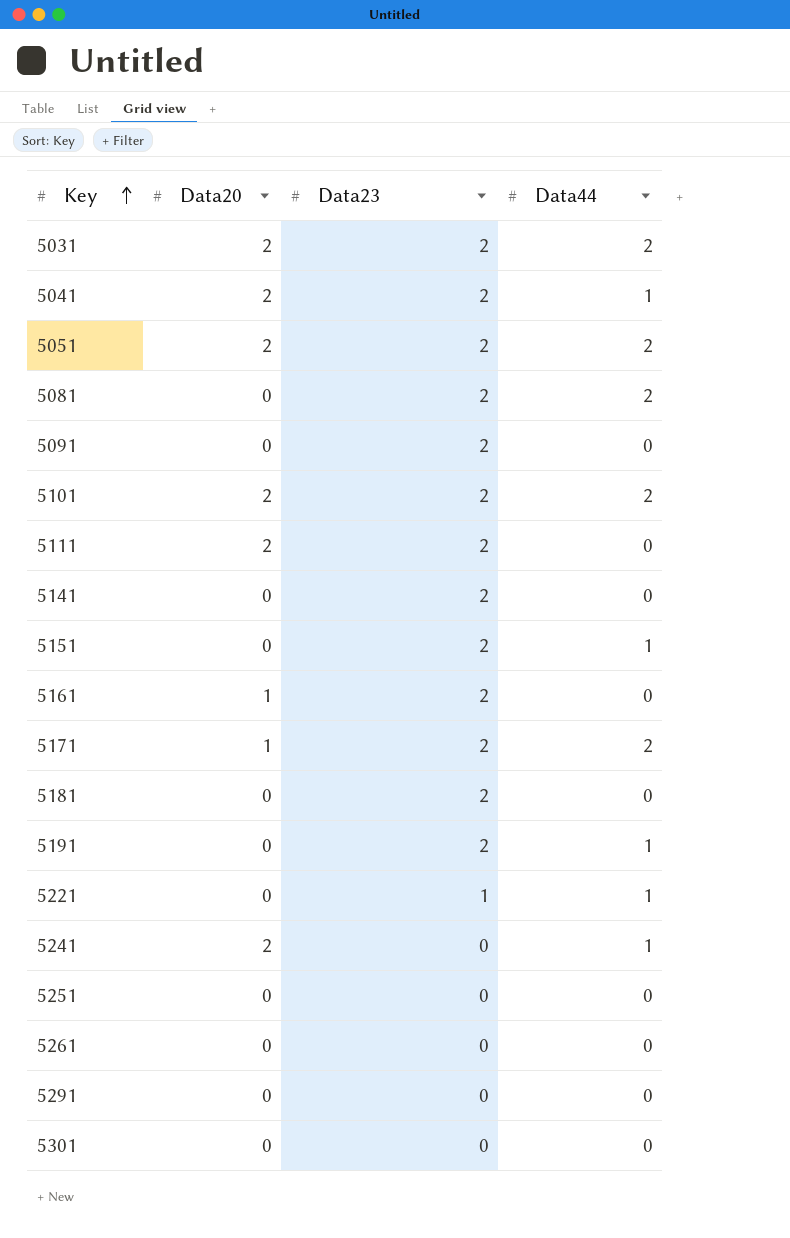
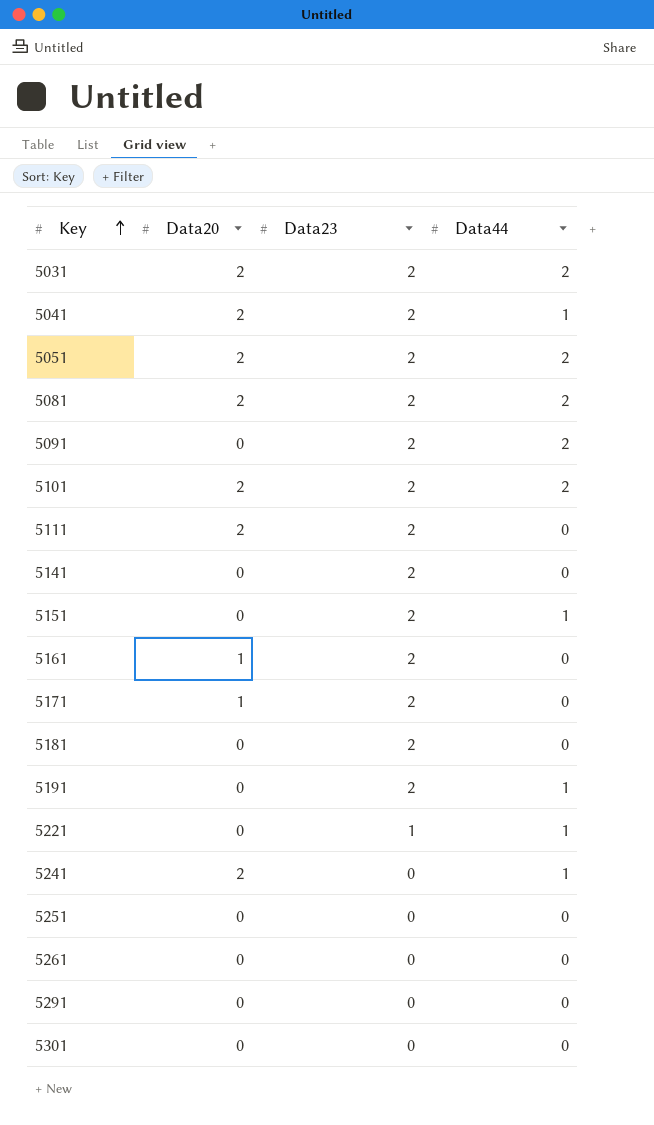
5081 | Data20: 0 -> 2
5091 | Data44: 0 -> 2
5171 | Data44: 2 -> 0

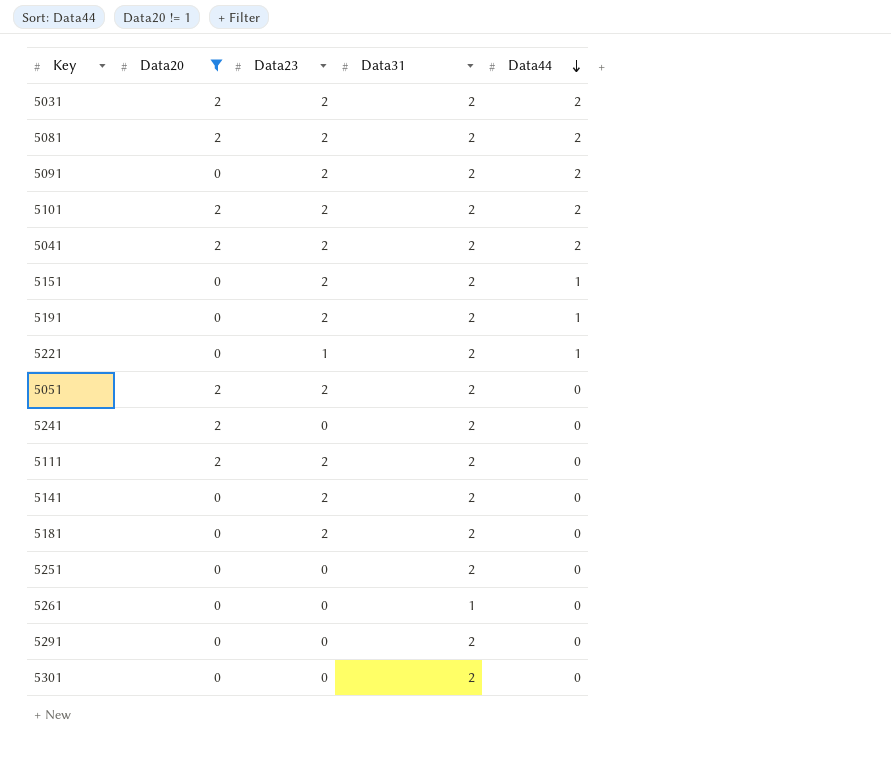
filter: none -> Data20 != 1
row order: Key ascending -> Data44 descending
column Data31 | position: none -> 4
5041 | Data44: 1 -> 2
5051 | Data44: 2 -> 0
5241 | Data44: 1 -> 0

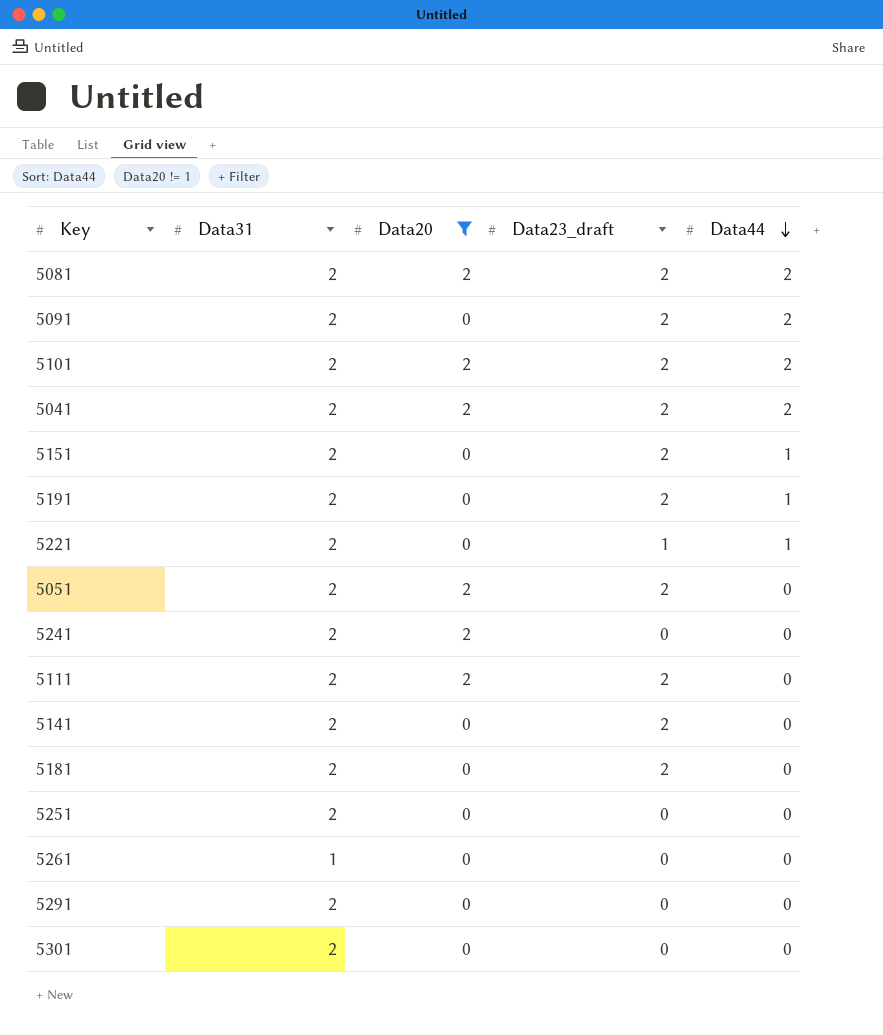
column Data31 | position: 4 -> 2
column name: Data23 -> Data23_draft
row 5031: 2 | 2 | 2 | 2 -> none

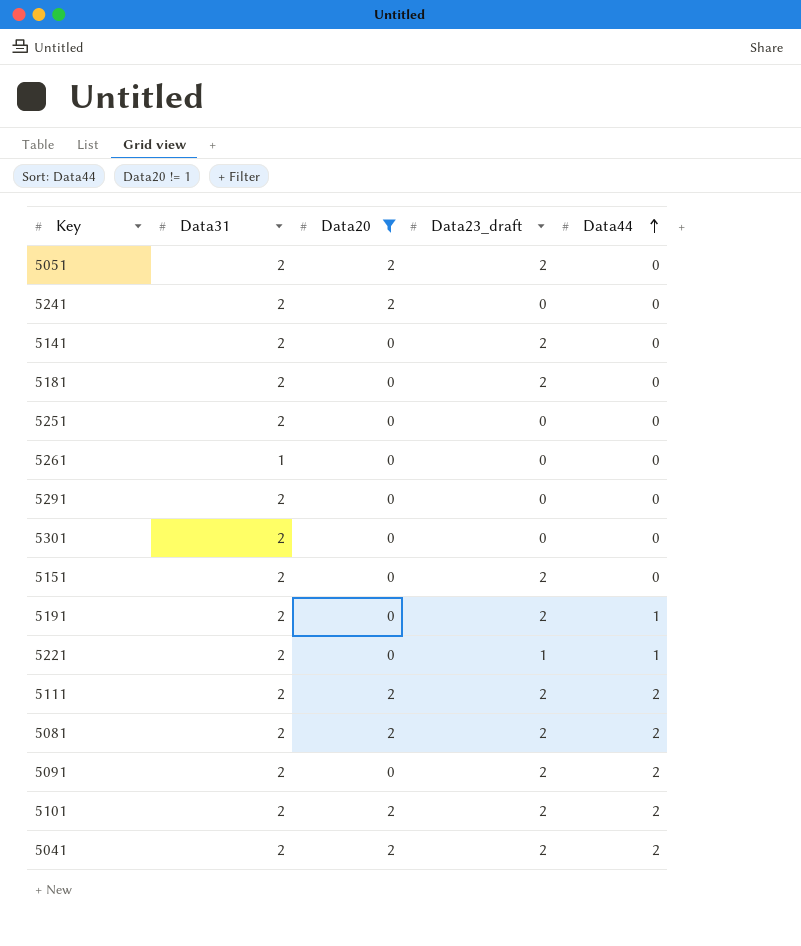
row order: Data44 descending -> Data44 ascending
5151 | Data44: 1 -> 0
5111 | Data44: 0 -> 2

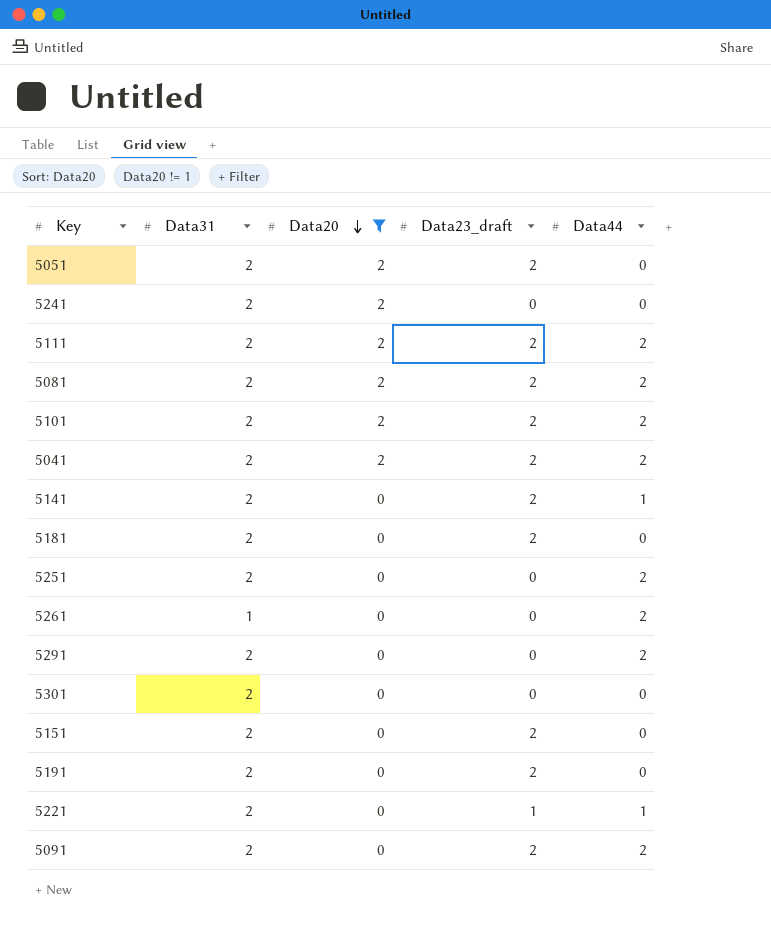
row order: Data44 ascending -> Data20 descending
5141 | Data44: 0 -> 1
5251 | Data44: 0 -> 2
5261 | Data44: 0 -> 2
5291 | Data44: 0 -> 2
5191 | Data44: 1 -> 0

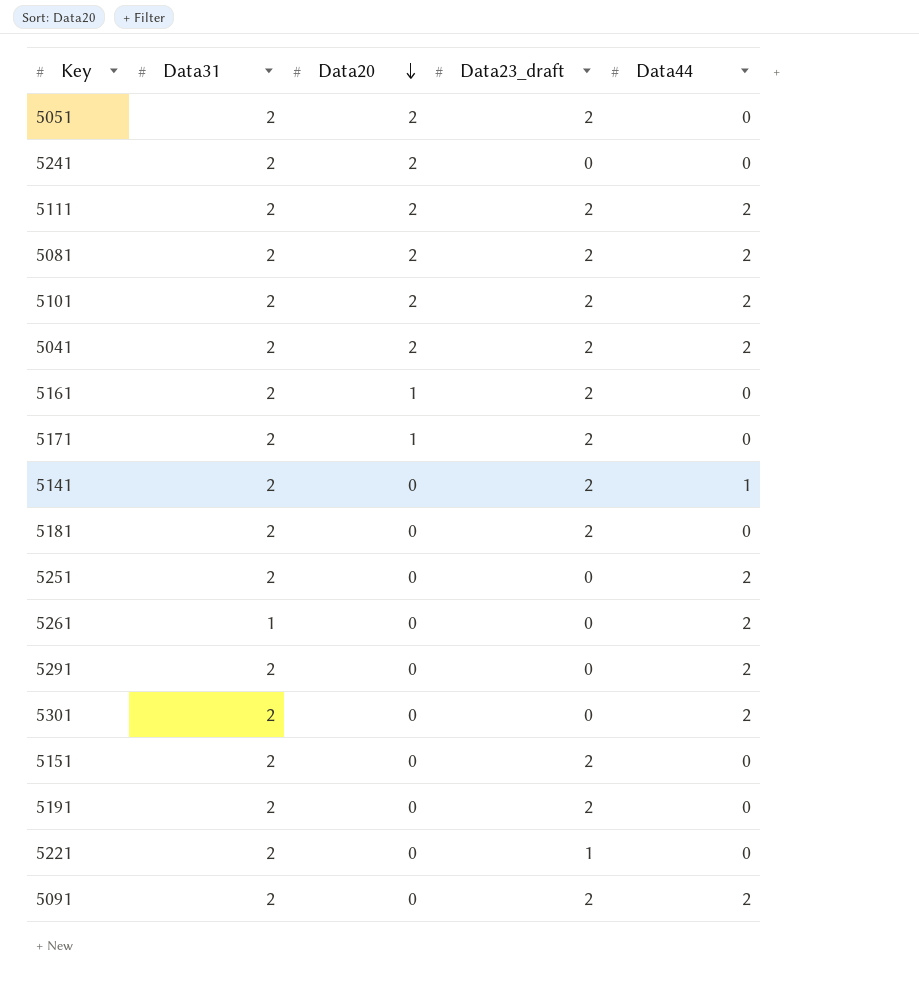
filter: Data20 != 1 -> none
5301 | Data44: 0 -> 2
5221 | Data44: 1 -> 0

